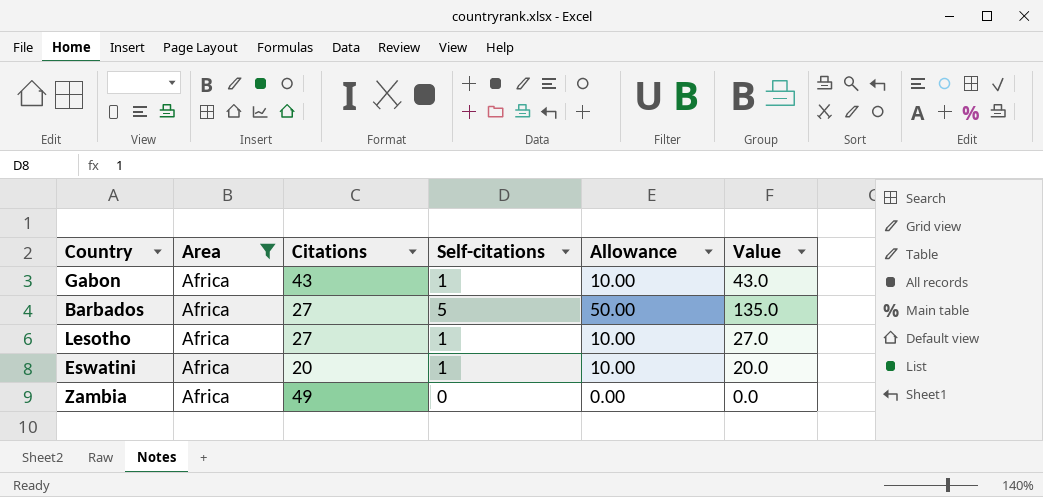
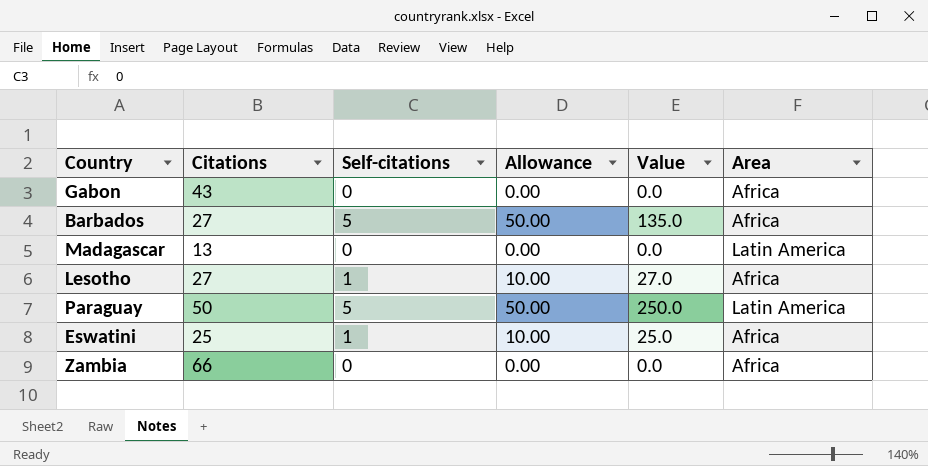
filter: Area = Africa -> none
column Area | position: 2 -> 6
Gabon | Self-citations: 1 -> 0
Gabon | Allowance: 10.00 -> 0.00
Gabon | Value: 43.0 -> 0.0
Eswatini | Citations: 20 -> 25
Eswatini | Value: 20.0 -> 25.0
Zambia | Citations: 49 -> 66

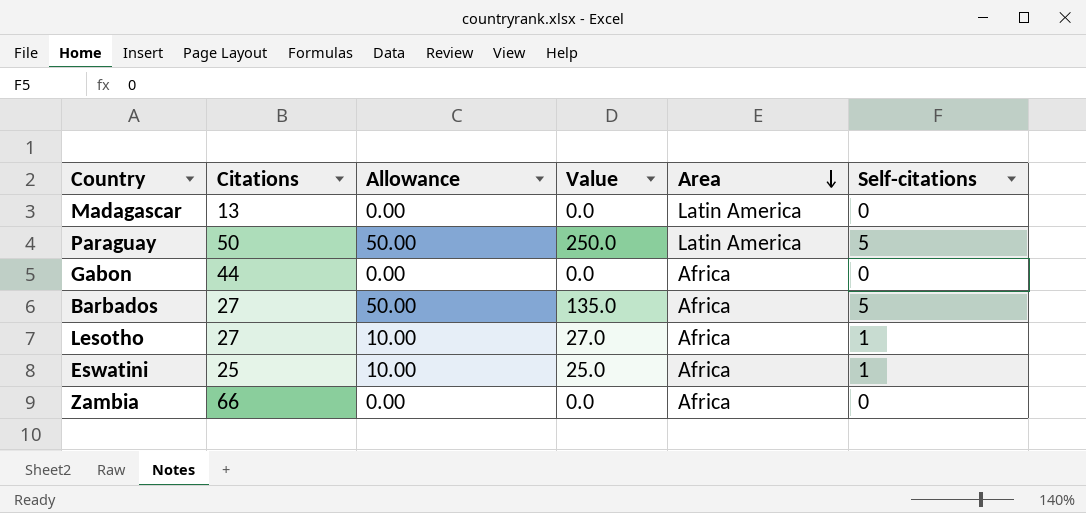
row order: none -> Area descending
column Self-citations | position: 3 -> 6
Gabon | Citations: 43 -> 44

